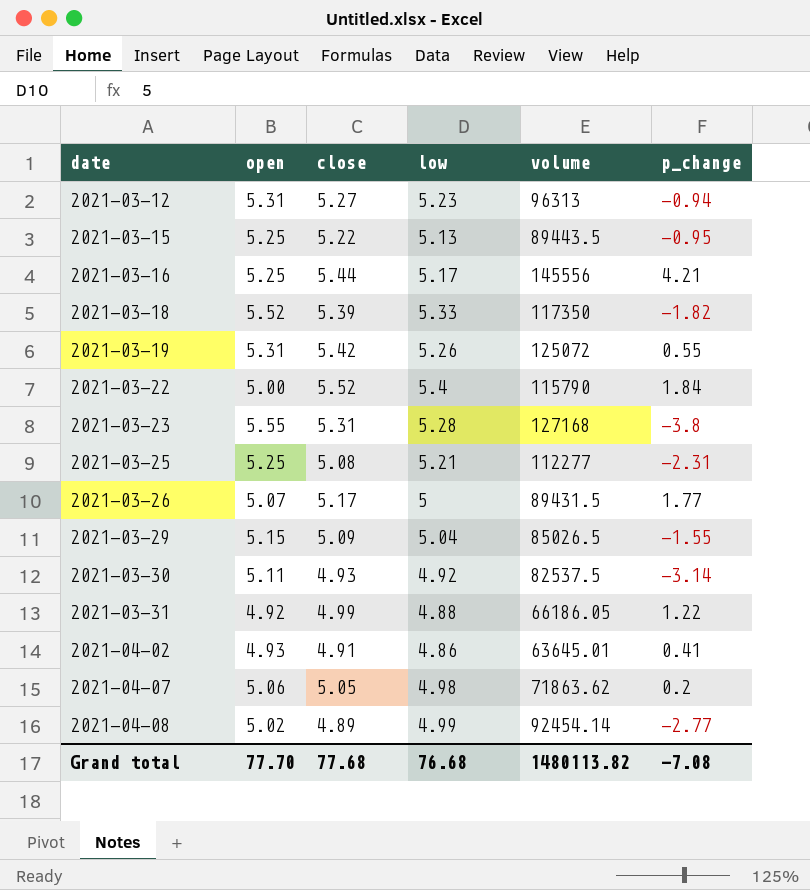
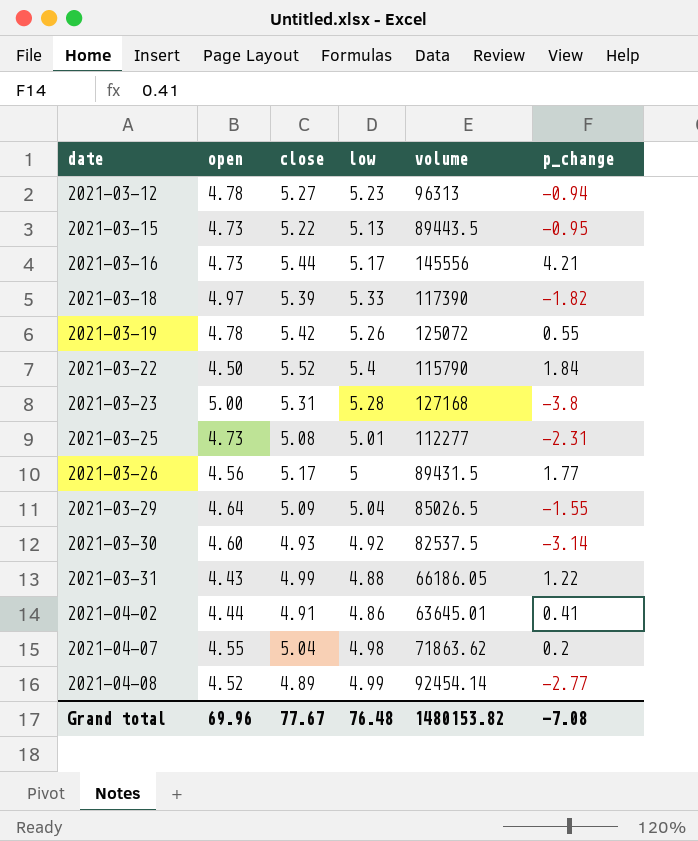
2021-03-12 | open: 5.31 -> 4.78
2021-03-15 | open: 5.25 -> 4.73
2021-03-16 | open: 5.25 -> 4.73
2021-03-18 | open: 5.52 -> 4.97
2021-03-18 | volume: 117350 -> 117390
2021-03-19 | open: 5.31 -> 4.78
2021-03-22 | open: 5.00 -> 4.50
2021-03-23 | open: 5.55 -> 5.00
2021-03-25 | open: 5.25 -> 4.73
2021-03-25 | low: 5.21 -> 5.01
2021-03-26 | open: 5.07 -> 4.56
2021-03-29 | open: 5.15 -> 4.64
2021-03-30 | open: 5.11 -> 4.60
2021-03-31 | open: 4.92 -> 4.43
2021-04-02 | open: 4.93 -> 4.44
2021-04-07 | open: 5.06 -> 4.55
2021-04-07 | close: 5.05 -> 5.04
2021-04-08 | open: 5.02 -> 4.52
Grand total | open: 77.70 -> 69.96
Grand total | close: 77.68 -> 77.67
Grand total | low: 76.68 -> 76.48
Grand total | volume: 1480113.82 -> 1480153.82

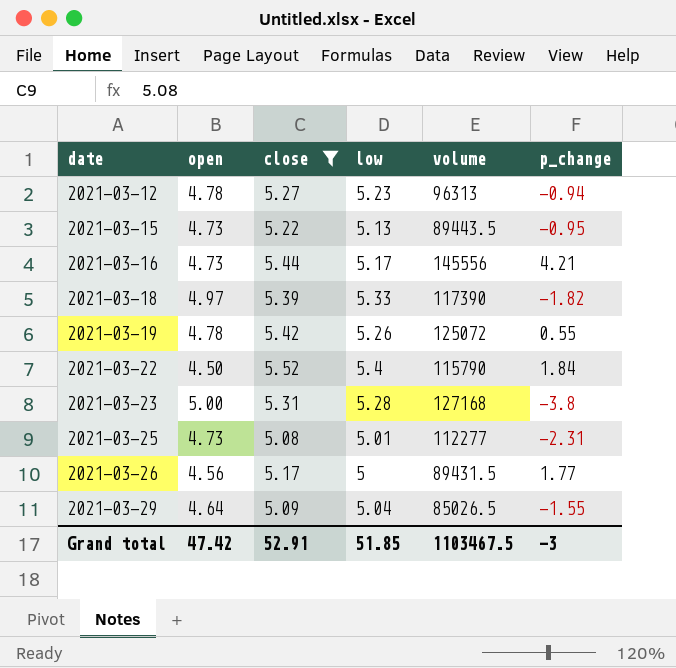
filter: none -> close >= 5.08
Grand total | open: 69.96 -> 47.42
Grand total | close: 77.67 -> 52.91
Grand total | low: 76.48 -> 51.85
Grand total | volume: 1480153.82 -> 1103467.5
Grand total | p_change: -7.08 -> -3

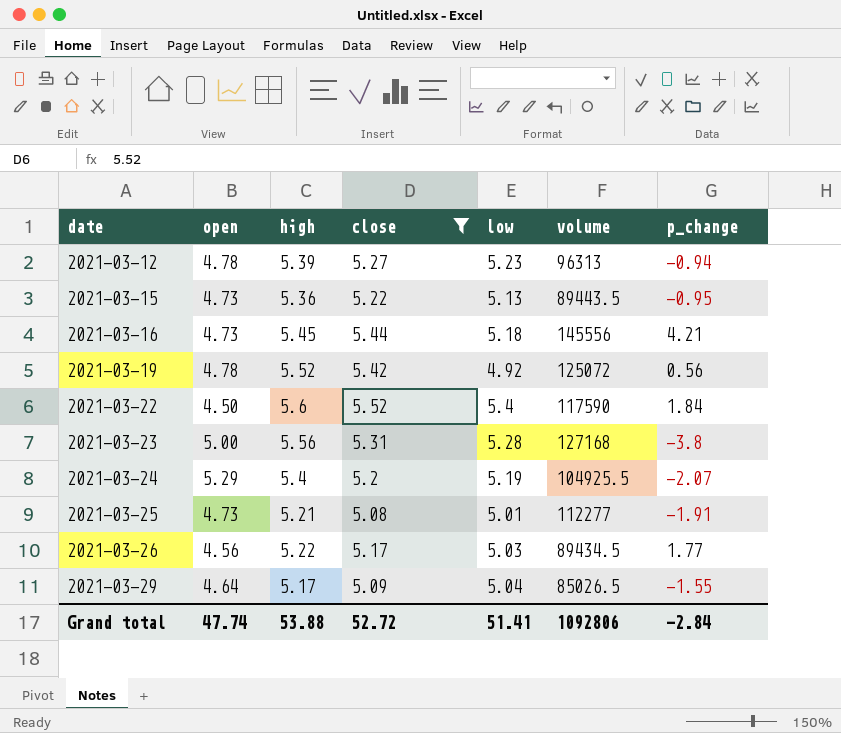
column high | position: none -> 3
row 2021-03-18: 4.97 | 5.39 | 5.33 | 117390 | -1.82 -> none
2021-03-16 | low: 5.17 -> 5.18
2021-03-19 | low: 5.26 -> 4.92
2021-03-19 | p_change: 0.55 -> 0.56
2021-03-22 | volume: 115790 -> 117590
row 2021-03-24: none -> 5.29 | 5.4 | 5.2 | 5.19 | 104925.5 | -2.07
2021-03-25 | p_change: -2.31 -> -1.91
2021-03-26 | low: 5 -> 5.03
2021-03-26 | volume: 89431.5 -> 89434.5
Grand total | open: 47.42 -> 47.74
Grand total | close: 52.91 -> 52.72
Grand total | low: 51.85 -> 51.41
Grand total | volume: 1103467.5 -> 1092806
Grand total | p_change: -3 -> -2.84

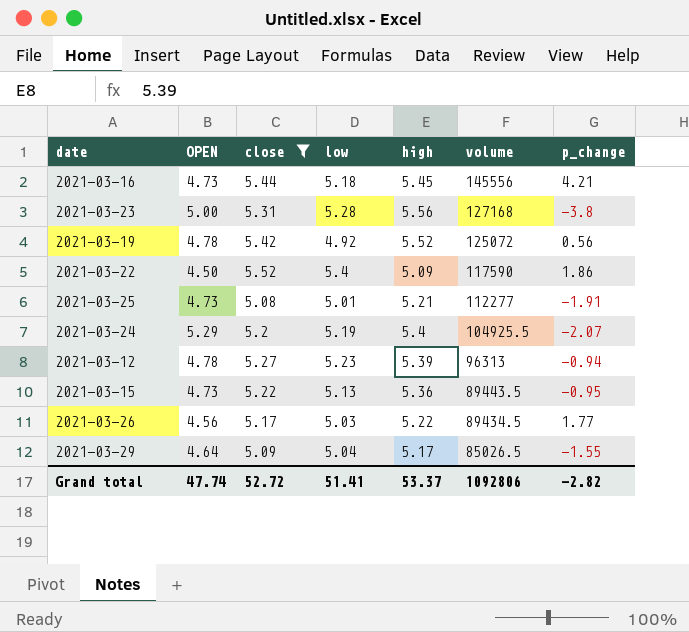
row order: date ascending -> volume descending
column name: open -> OPEN
column high | position: 3 -> 5
2021-03-22 | high: 5.6 -> 5.09
2021-03-22 | p_change: 1.84 -> 1.86
Grand total | high: 53.88 -> 53.37
Grand total | p_change: -2.84 -> -2.82

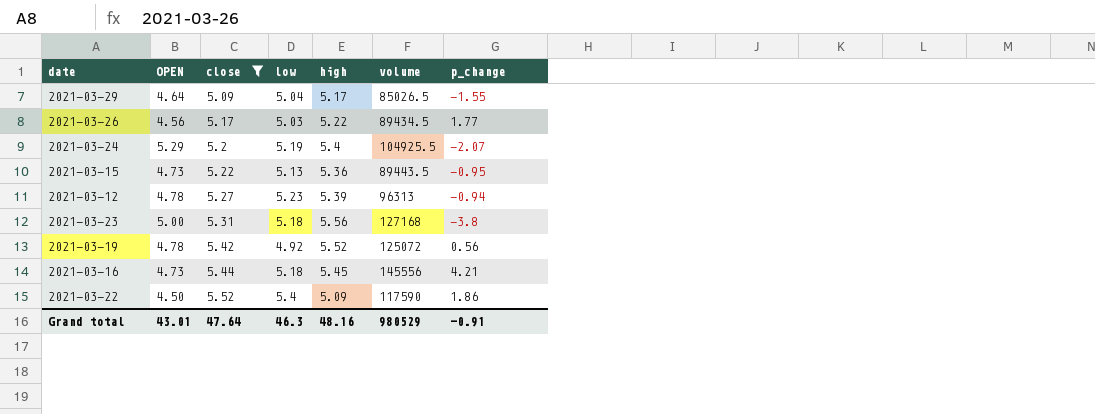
row order: volume descending -> close ascending
row 2021-03-25: 4.73 | 5.08 | 5.01 | 5.21 | 112277 | -1.91 -> none
2021-03-23 | low: 5.28 -> 5.18
Grand total | OPEN: 47.74 -> 43.01
Grand total | close: 52.72 -> 47.64
Grand total | low: 51.41 -> 46.3
Grand total | high: 53.37 -> 48.16
Grand total | volume: 1092806 -> 980529
Grand total | p_change: -2.82 -> -0.91

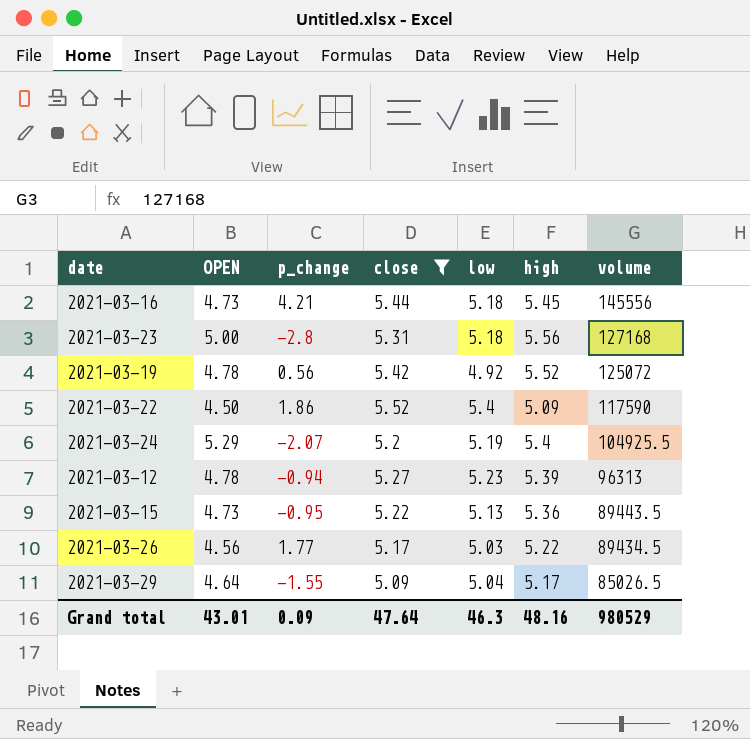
row order: close ascending -> volume descending
column p_change | position: 7 -> 3
2021-03-23 | p_change: -3.8 -> -2.8
Grand total | p_change: -0.91 -> 0.09

